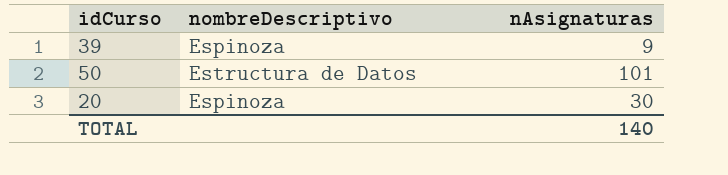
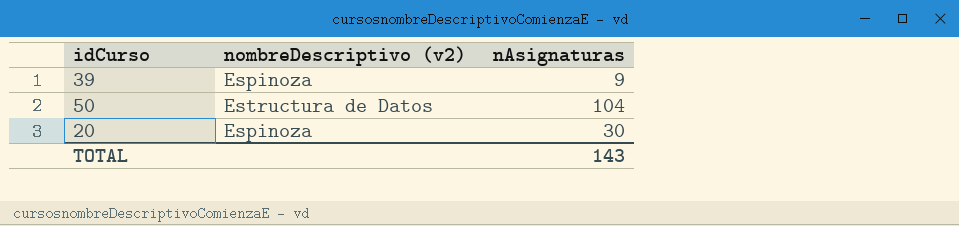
column name: nombreDescriptivo -> nombreDescriptivo (v2)
50 | nAsignaturas: 101 -> 104
TOTAL | nAsignaturas: 140 -> 143

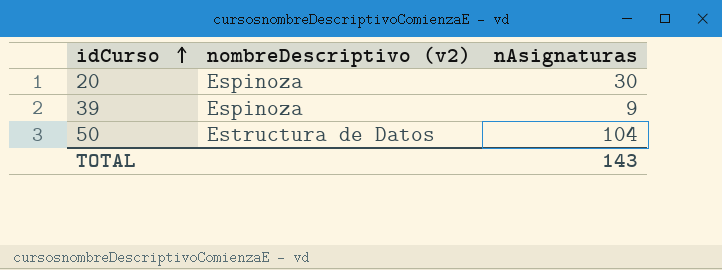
row order: none -> idCurso ascending

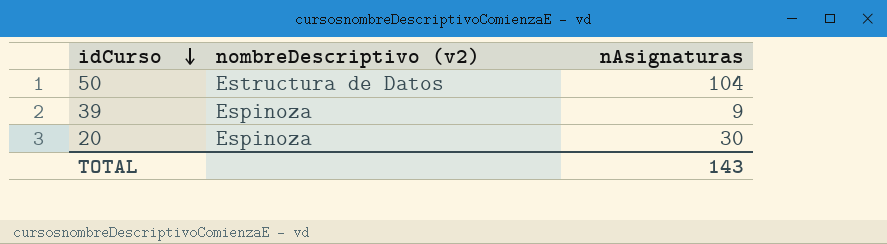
row order: idCurso ascending -> idCurso descending

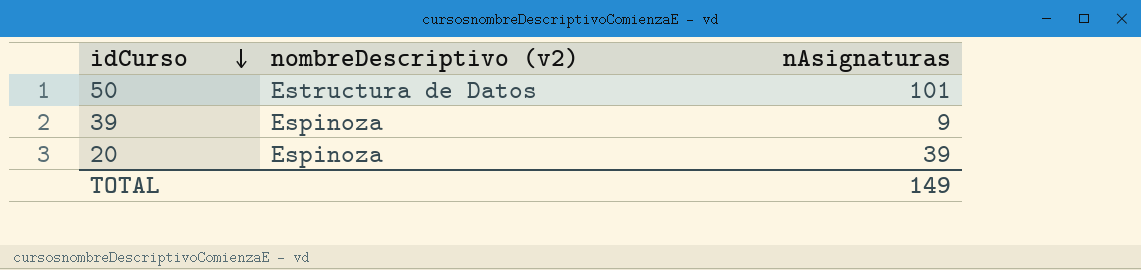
50 | nAsignaturas: 104 -> 101
20 | nAsignaturas: 30 -> 39
TOTAL | nAsignaturas: 143 -> 149

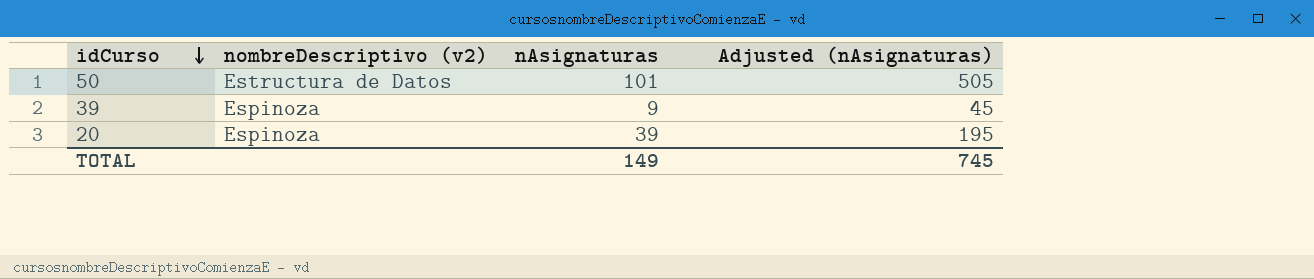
column Adjusted (nAsignaturas) | formula: none -> [nAsignaturas] * 5

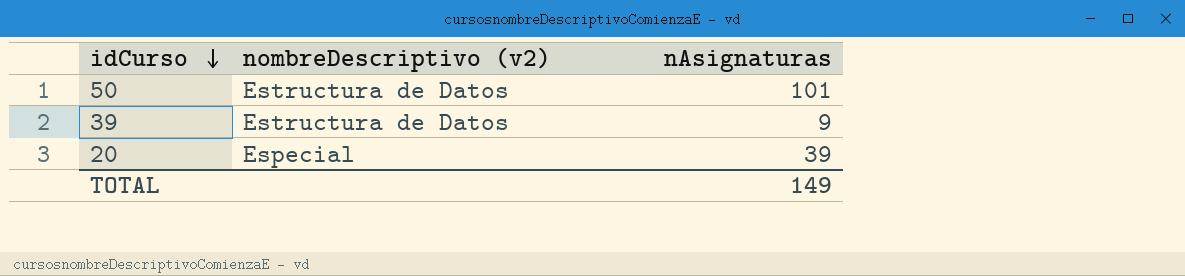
column Adjusted (nAsignaturas) | formula: [nAsignaturas] * 5 -> none
39 | nombreDescriptivo (v2): Espinoza -> Estructura de Datos
20 | nombreDescriptivo (v2): Espinoza -> Especial

